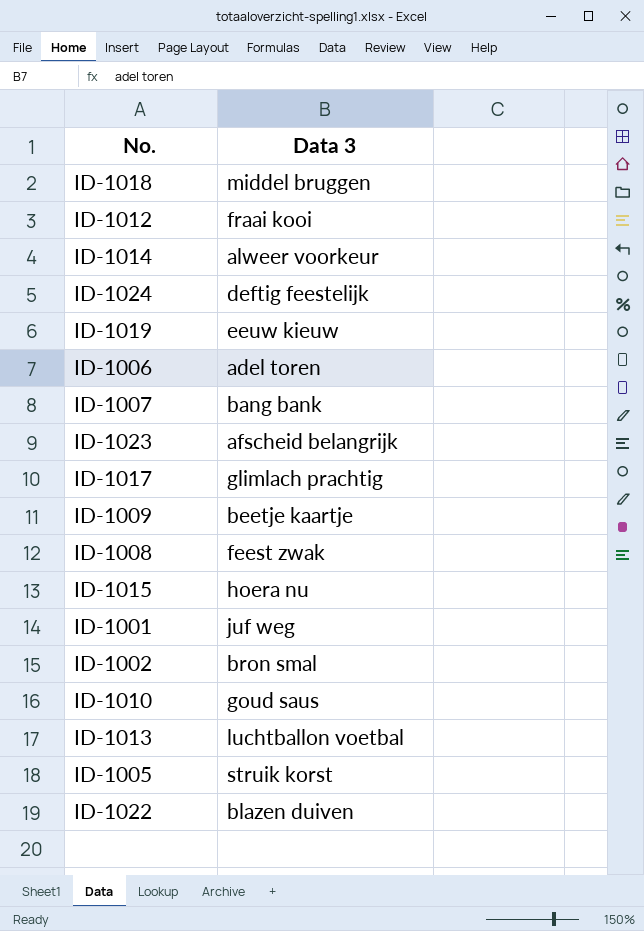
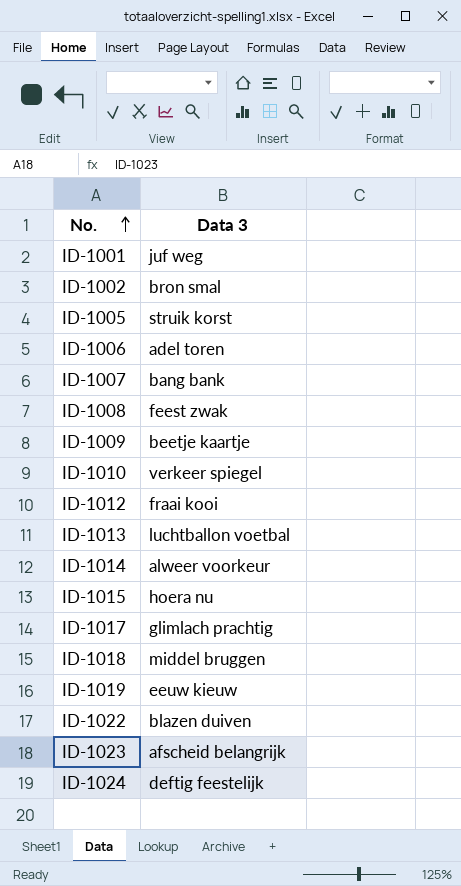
row order: none -> No. ascending
ID-1010 | Data 3: goud saus -> verkeer spiegel

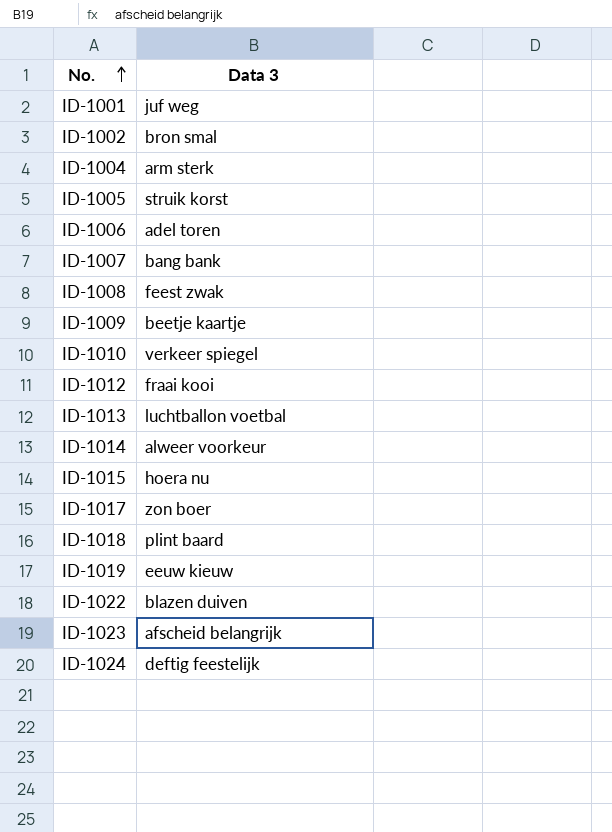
row ID-1004: none -> arm sterk
ID-1017 | Data 3: glimlach prachtig -> zon boer
ID-1018 | Data 3: middel bruggen -> plint baard

